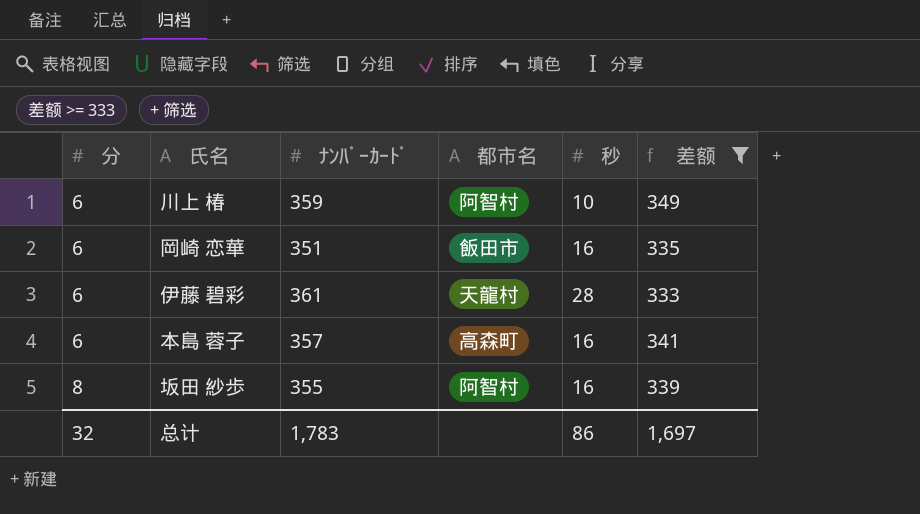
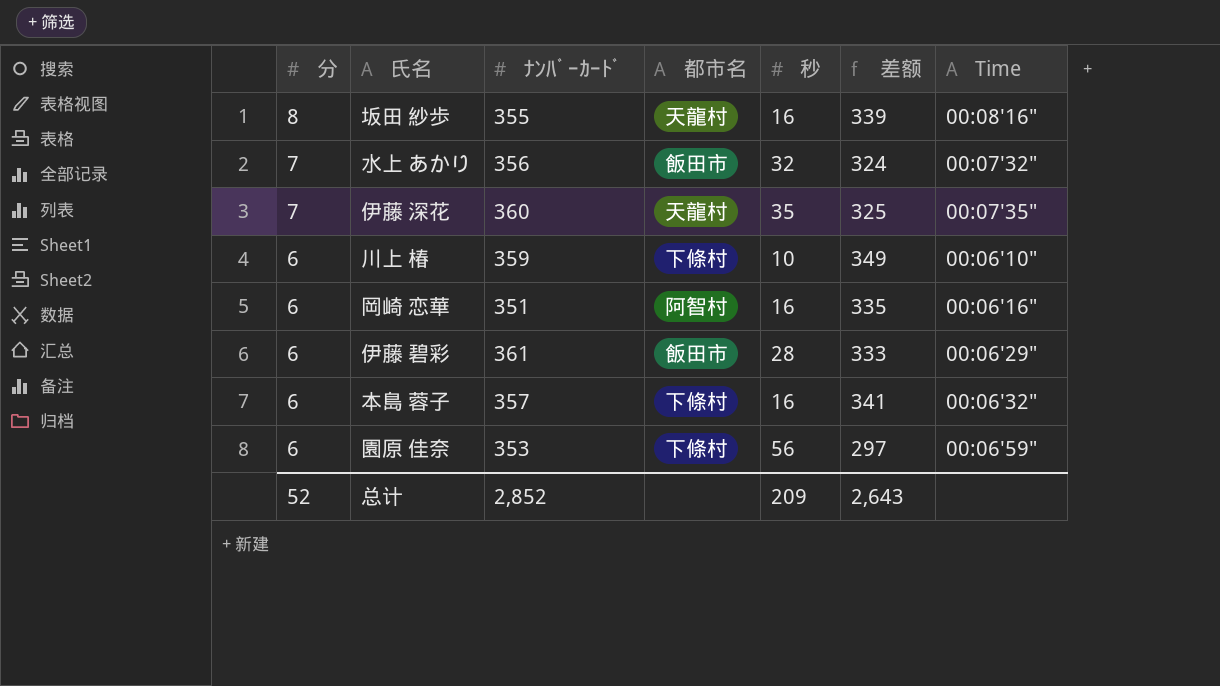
filter: 差额 >= 333 -> none
row order: 分 ascending -> 分 descending
column Time | position: none -> 7
坂田 紗歩 | 都市名: 阿智村 -> 天龍村
川上 椿 | 都市名: 阿智村 -> 下條村
岡崎 恋華 | 都市名: 飯田市 -> 阿智村
伊藤 碧彩 | 都市名: 天龍村 -> 飯田市
本島 蓉子 | 都市名: 高森町 -> 下條村
总计 | 分: 32 -> 52
总计 | ﾅﾝﾊﾞｰｶｰﾄﾞ: 1,783 -> 2,852
总计 | 秒: 86 -> 209
总计 | 差额: 1,697 -> 2,643

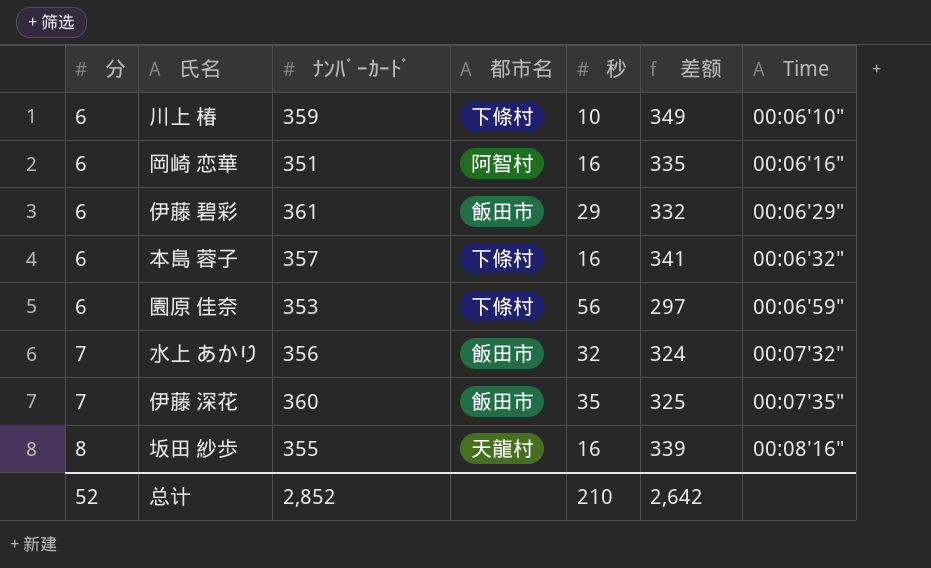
row order: 分 descending -> 分 ascending
伊藤 碧彩 | 秒: 28 -> 29
伊藤 碧彩 | 差额: 333 -> 332
伊藤 深花 | 都市名: 天龍村 -> 飯田市
总计 | 秒: 209 -> 210
总计 | 差额: 2,643 -> 2,642

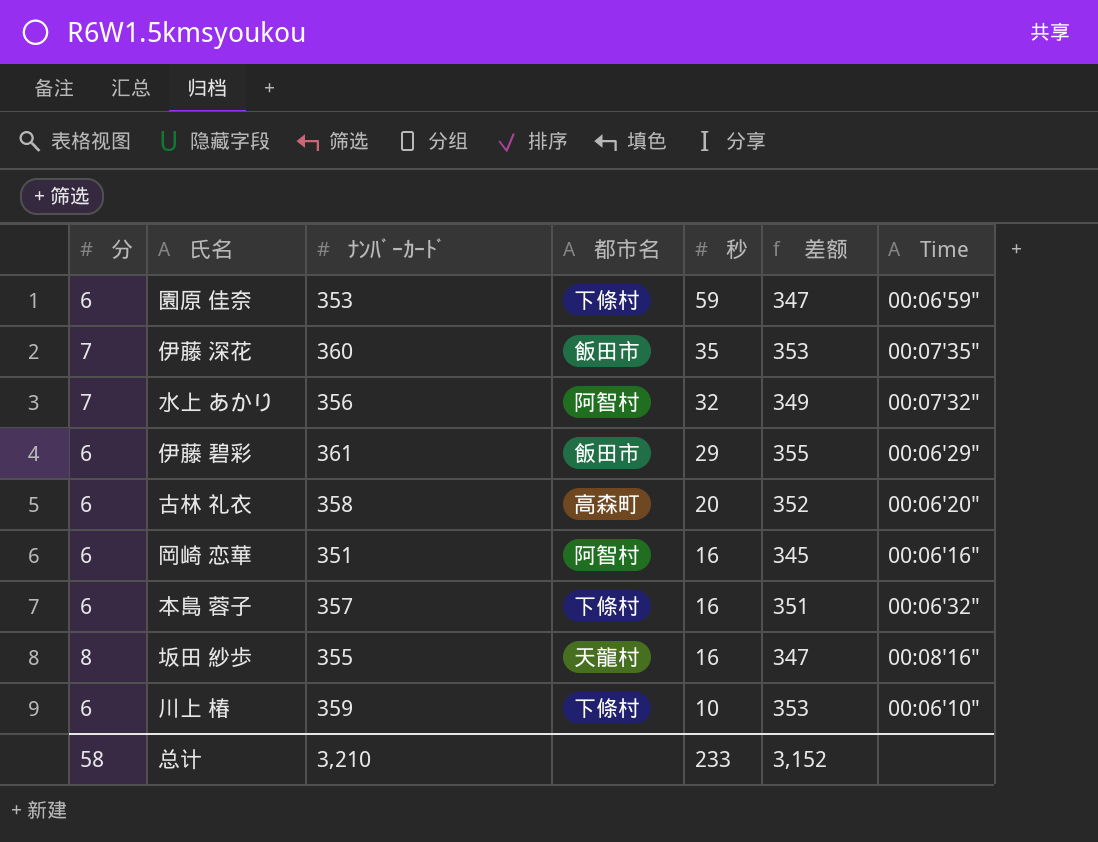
row order: 分 ascending -> 秒 descending
column 差额 | formula: [ﾅﾝﾊﾞｰｶｰﾄﾞ] - [秒] -> [ﾅﾝﾊﾞｰｶｰﾄﾞ] - [分]
園原 佳奈 | 秒: 56 -> 59
水上 あかり | 都市名: 飯田市 -> 阿智村
row 古林 礼衣: none -> 6 | 358 | 高森町 | 20 | 352 | 00:06'20"
总计 | 分: 52 -> 58
总计 | ﾅﾝﾊﾞｰｶｰﾄﾞ: 2,852 -> 3,210
总计 | 秒: 210 -> 233
总计 | 差额: 2,642 -> 3,152

